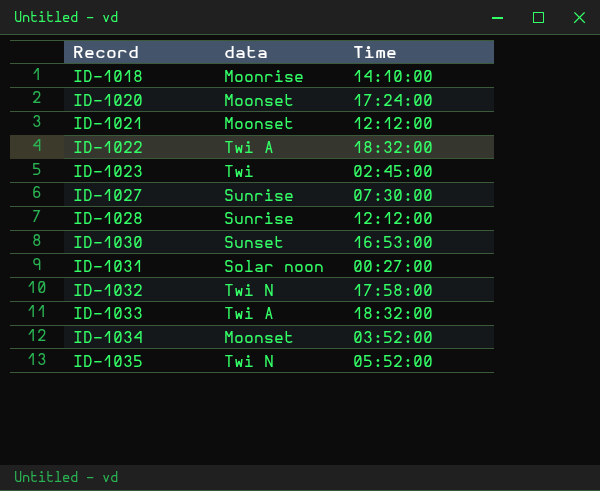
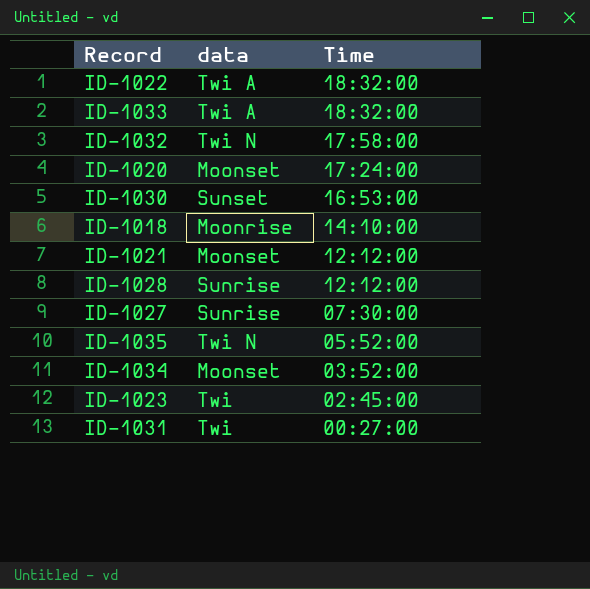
row order: Record ascending -> Time descending
ID-1031 | data: Solar noon -> Twi

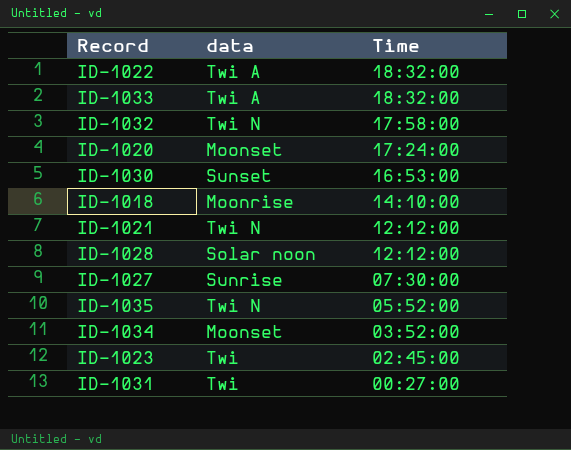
ID-1021 | data: Moonset -> Twi N
ID-1028 | data: Sunrise -> Solar noon

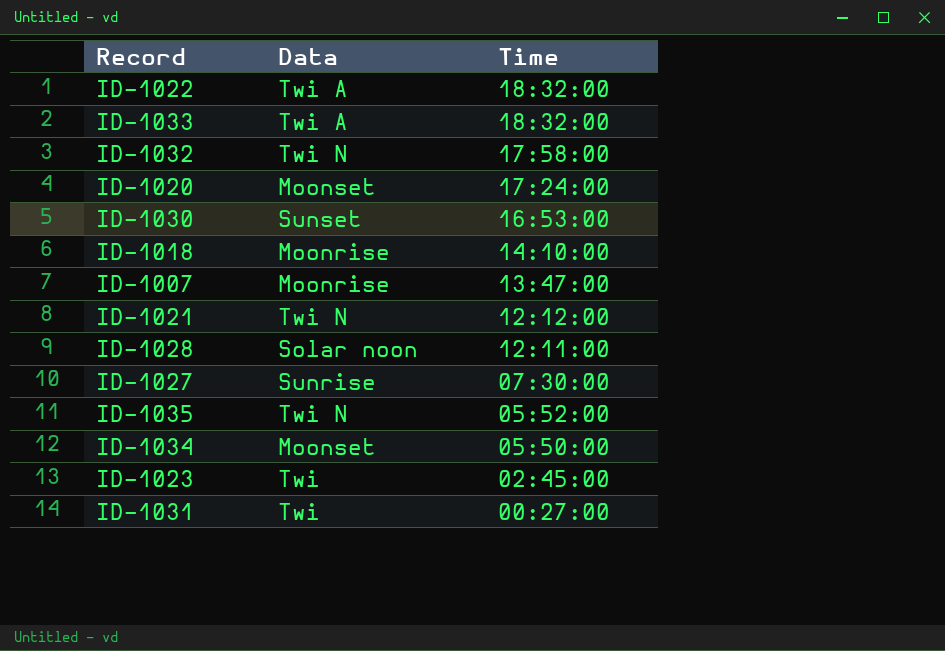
column name: data -> Data
row ID-1007: none -> Moonrise | 13:47:00
ID-1028 | Time: 12:12:00 -> 12:11:00
ID-1034 | Time: 03:52:00 -> 05:50:00

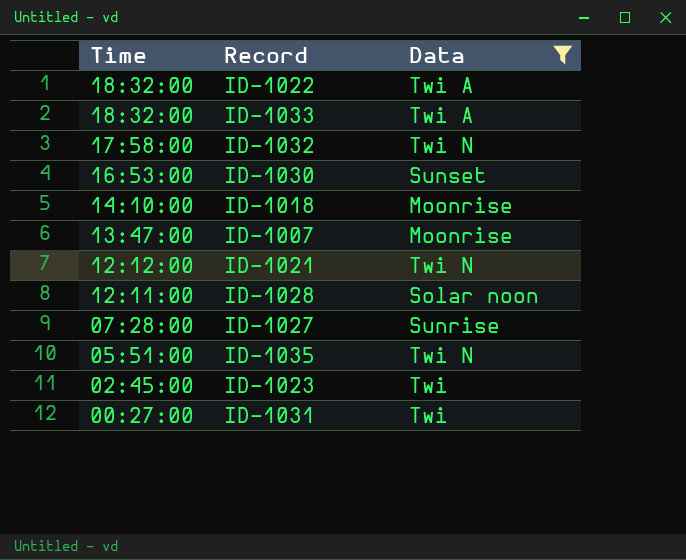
filter: none -> Data != Moonset
column Time | position: 3 -> 1
ID-1027 | Time: 07:30:00 -> 07:28:00
ID-1035 | Time: 05:52:00 -> 05:51:00

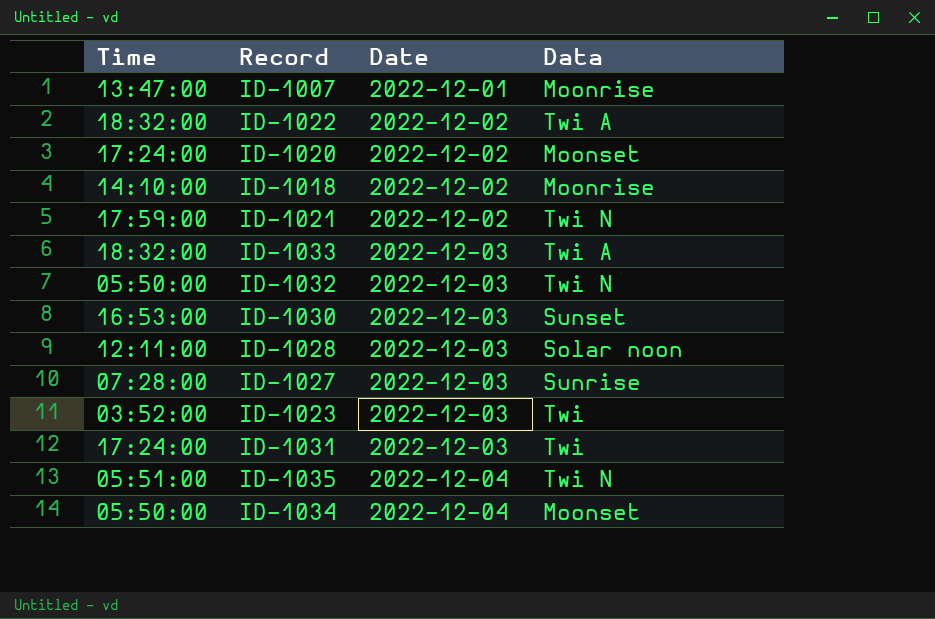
filter: Data != Moonset -> none
row order: Time descending -> Date ascending
column Date | position: none -> 3
ID-1021 | Time: 12:12:00 -> 17:59:00
ID-1032 | Time: 17:58:00 -> 05:50:00
ID-1023 | Time: 02:45:00 -> 03:52:00
ID-1031 | Time: 00:27:00 -> 17:24:00

